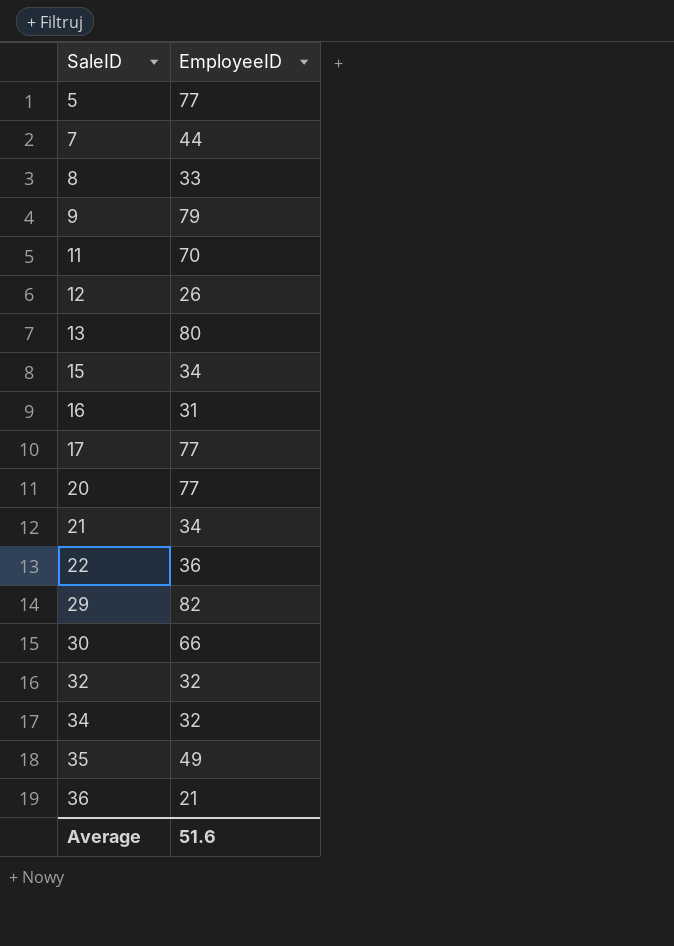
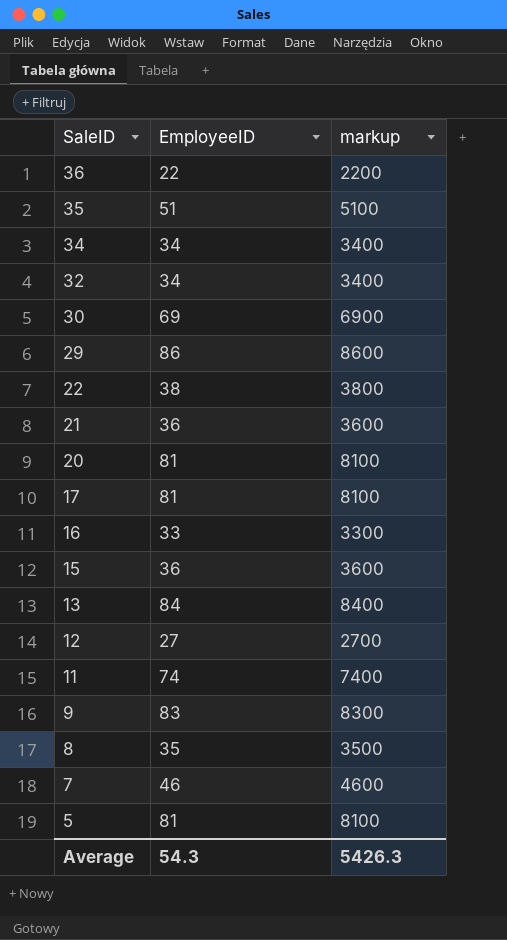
row order: SaleID ascending -> SaleID descending
column markup | formula: none -> [EmployeeID] * 100
36 | EmployeeID: 21 -> 22
35 | EmployeeID: 49 -> 51
34 | EmployeeID: 32 -> 34
32 | EmployeeID: 32 -> 34
30 | EmployeeID: 66 -> 69
29 | EmployeeID: 82 -> 86
22 | EmployeeID: 36 -> 38
21 | EmployeeID: 34 -> 36
20 | EmployeeID: 77 -> 81
17 | EmployeeID: 77 -> 81
16 | EmployeeID: 31 -> 33
15 | EmployeeID: 34 -> 36
13 | EmployeeID: 80 -> 84
12 | EmployeeID: 26 -> 27
11 | EmployeeID: 70 -> 74
9 | EmployeeID: 79 -> 83
8 | EmployeeID: 33 -> 35
7 | EmployeeID: 44 -> 46
5 | EmployeeID: 77 -> 81
Average | EmployeeID: 51.6 -> 54.3

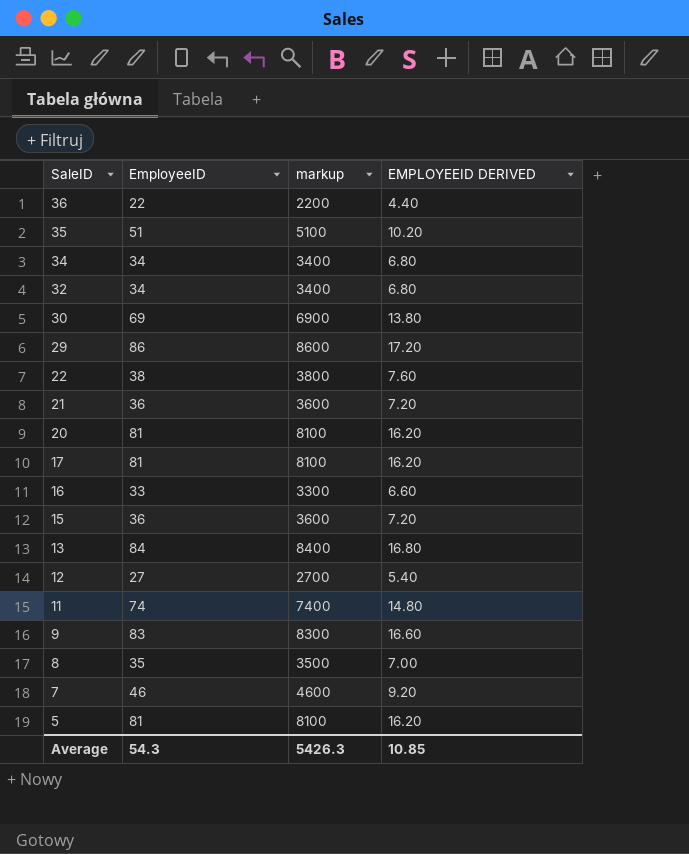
column EMPLOYEEID DERIVED | formula: none -> [EmployeeID] * 0.2

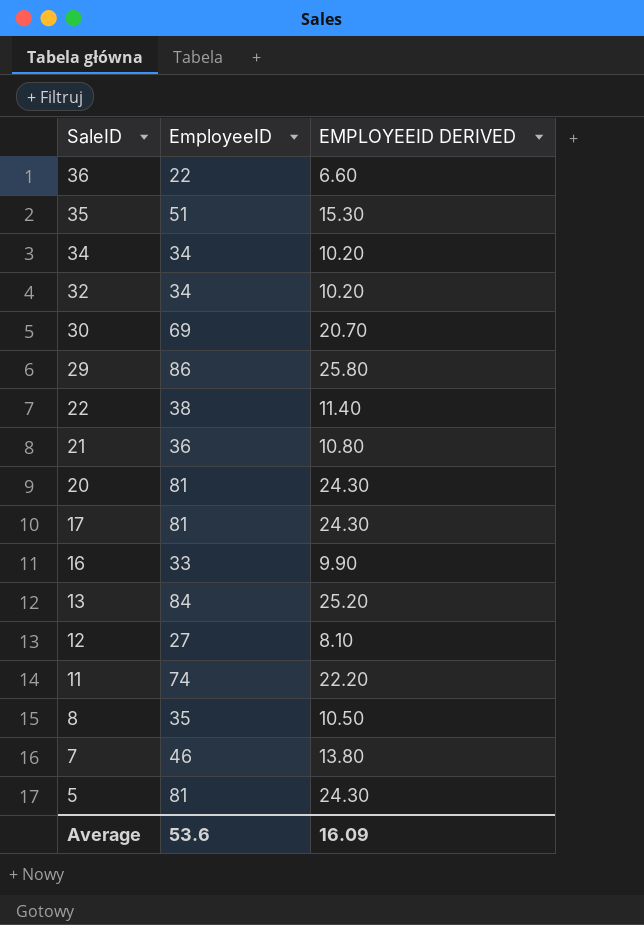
column markup | formula: [EmployeeID] * 100 -> none
column EMPLOYEEID DERIVED | formula: [EmployeeID] * 0.2 -> [EmployeeID] * 0.3
row 15: 36 | 3600 | 7.20 -> none
row 9: 83 | 8300 | 16.60 -> none
Average | EmployeeID: 54.3 -> 53.6
Average | EMPLOYEEID DERIVED: 10.85 -> 16.09

